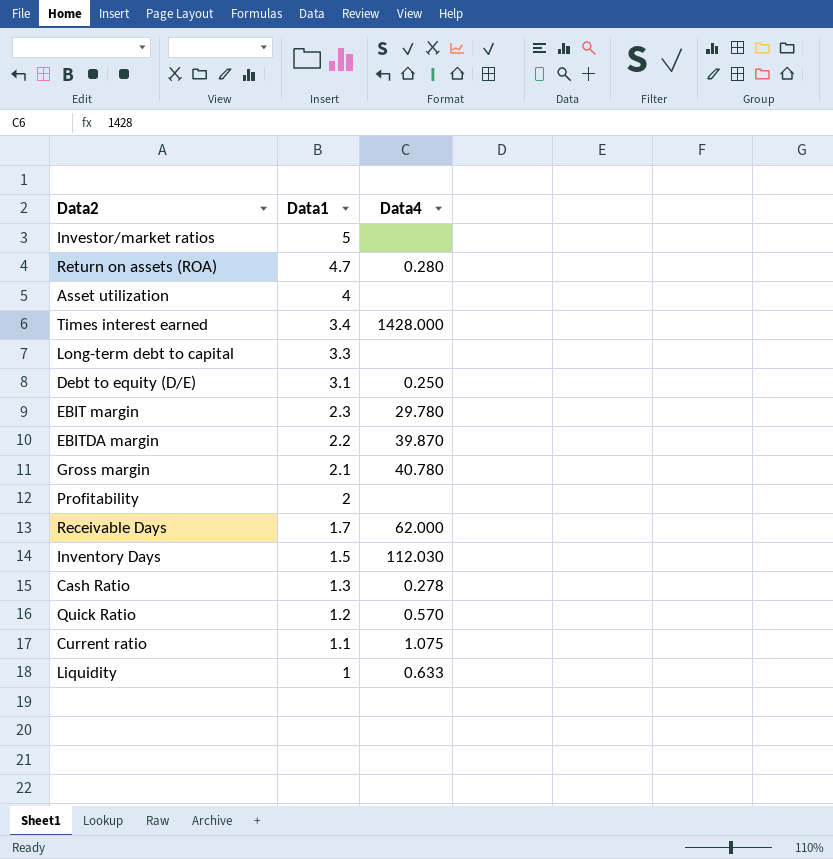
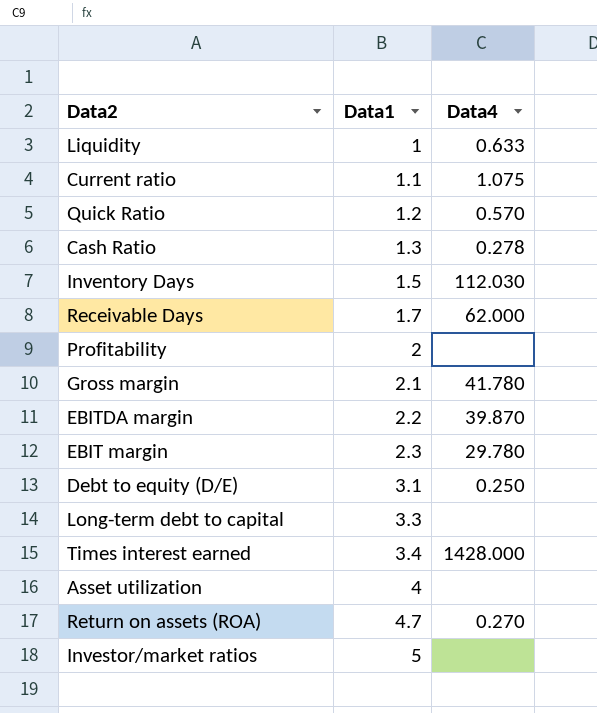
row order: Data1 descending -> Data1 ascending
Gross margin | Data4: 40.780 -> 41.780
Return on assets (ROA) | Data4: 0.280 -> 0.270

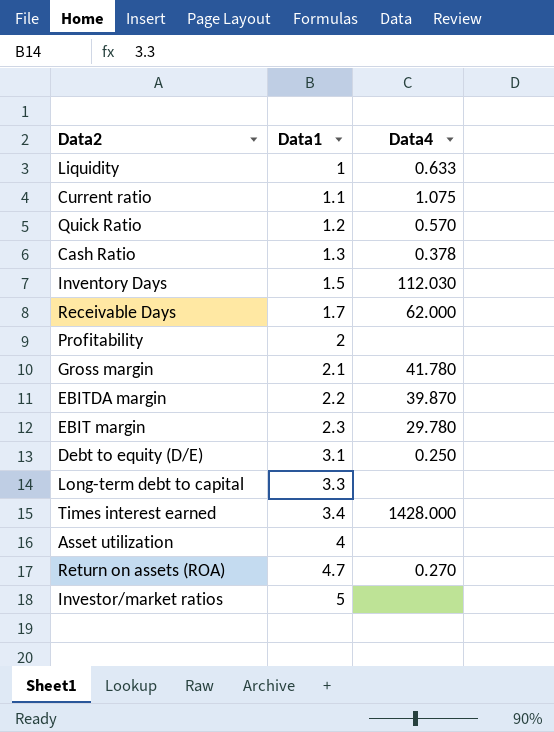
Cash Ratio | Data4: 0.278 -> 0.378

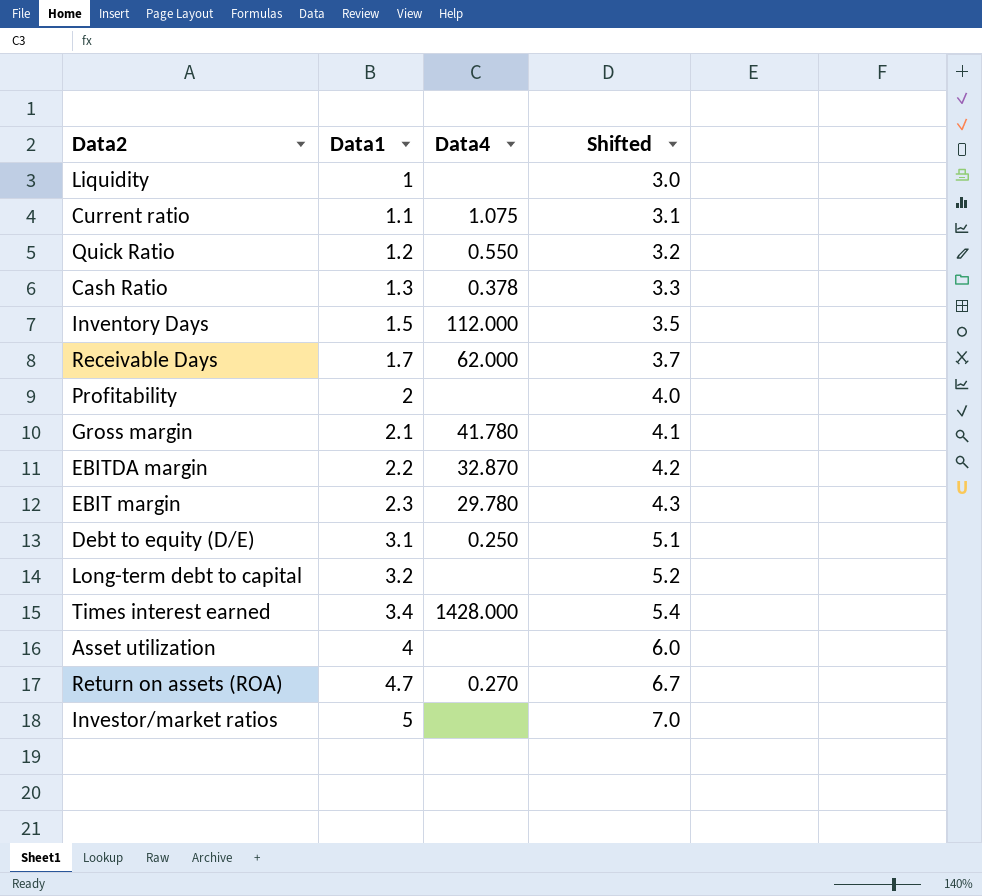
column Shifted | formula: none -> [Data1] + 2
Liquidity | Data4: 0.633 -> none
Quick Ratio | Data4: 0.570 -> 0.550
Inventory Days | Data4: 112.030 -> 112.000
EBITDA margin | Data4: 39.870 -> 32.870
Long-term debt to capital | Data1: 3.3 -> 3.2

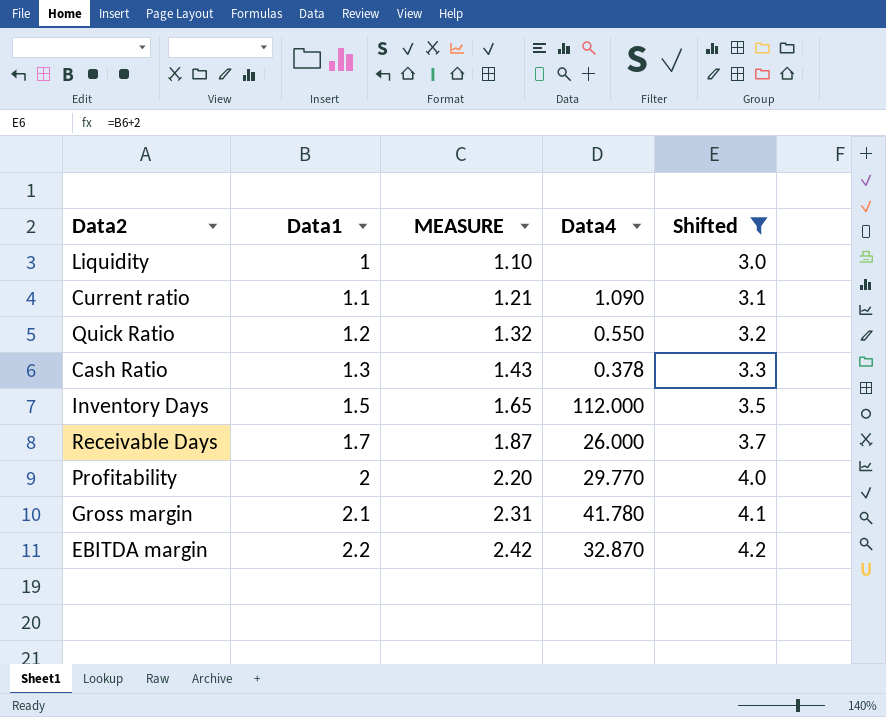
filter: none -> Shifted <= 4.2
column MEASURE | formula: none -> [Data1] * 1.1
Current ratio | Data4: 1.075 -> 1.090
Receivable Days | Data4: 62.000 -> 26.000
Profitability | Data4: none -> 29.770

